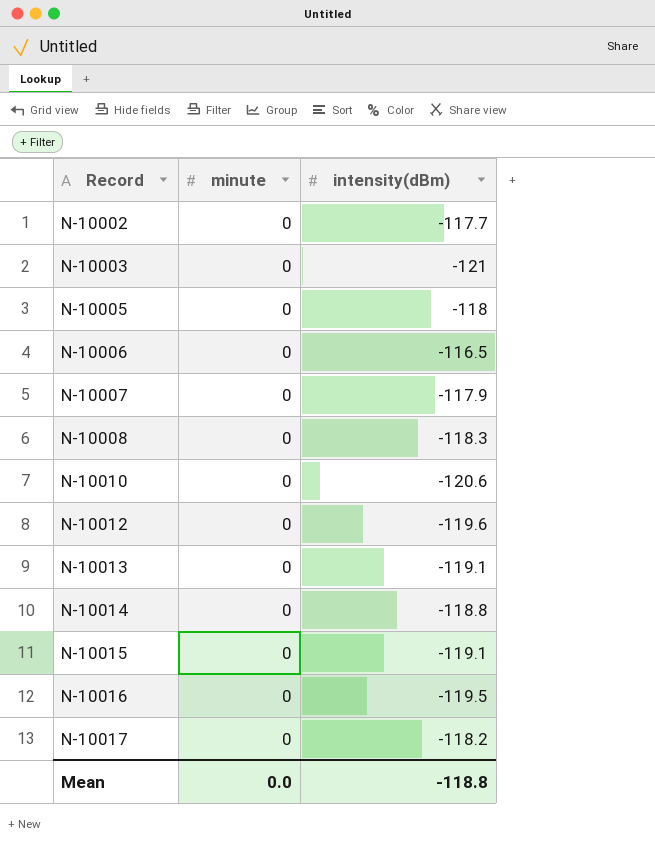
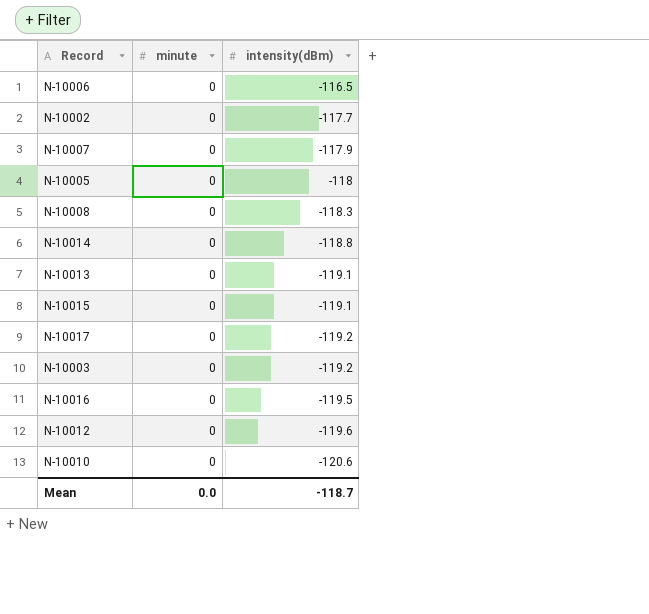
row order: Record ascending -> intensity(dBm) descending
N-10017 | intensity(dBm): -118.2 -> -119.2
N-10003 | intensity(dBm): -121 -> -119.2
Mean | intensity(dBm): -118.8 -> -118.7

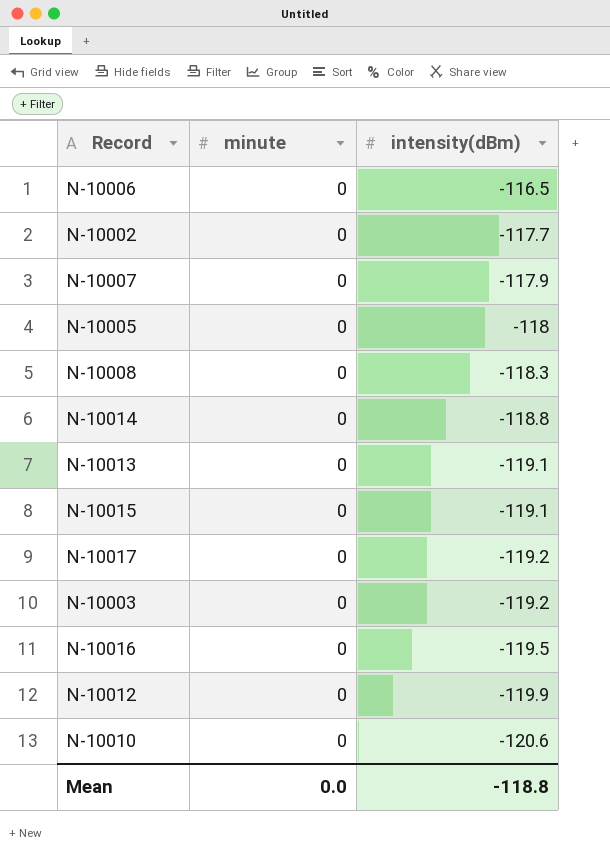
N-10012 | intensity(dBm): -119.6 -> -119.9
Mean | intensity(dBm): -118.7 -> -118.8

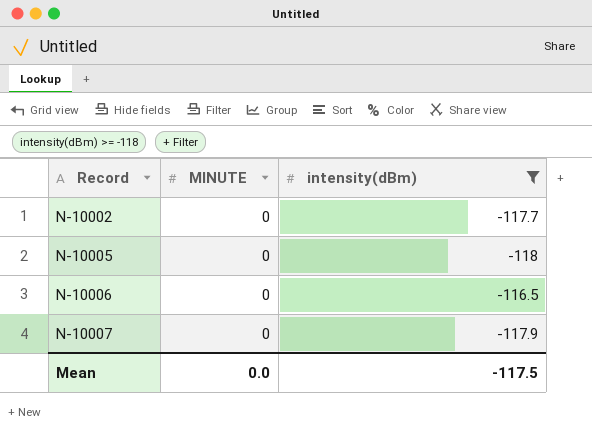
filter: none -> intensity(dBm) >= -118
row order: intensity(dBm) descending -> Record ascending
column name: minute -> MINUTE
Mean | intensity(dBm): -118.8 -> -117.5

